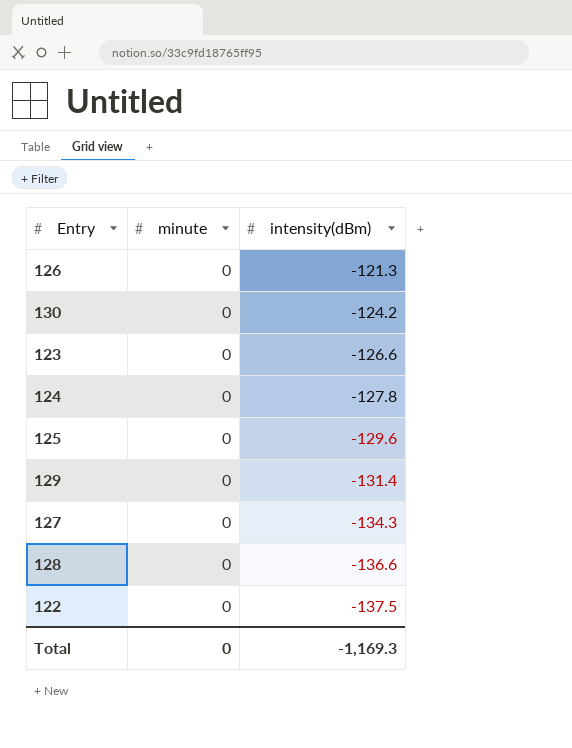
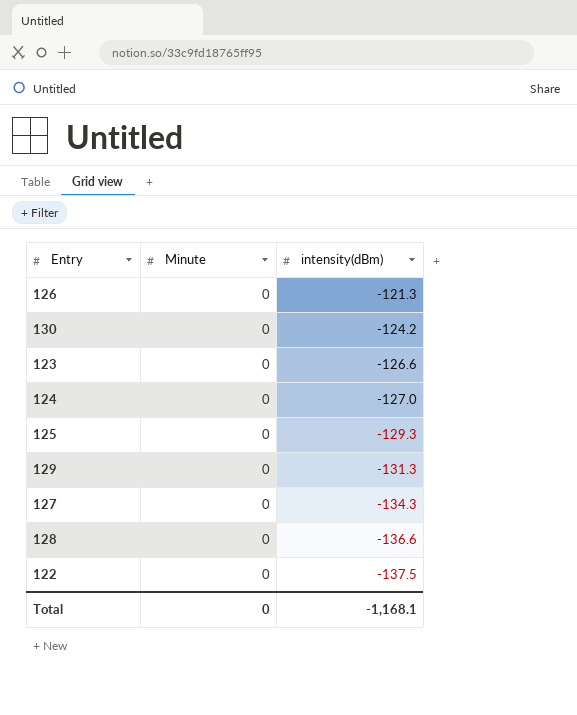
column name: minute -> Minute
124 | intensity(dBm): -127.8 -> -127.0
125 | intensity(dBm): -129.6 -> -129.3
129 | intensity(dBm): -131.4 -> -131.3
Total | intensity(dBm): -1,169.3 -> -1,168.1

